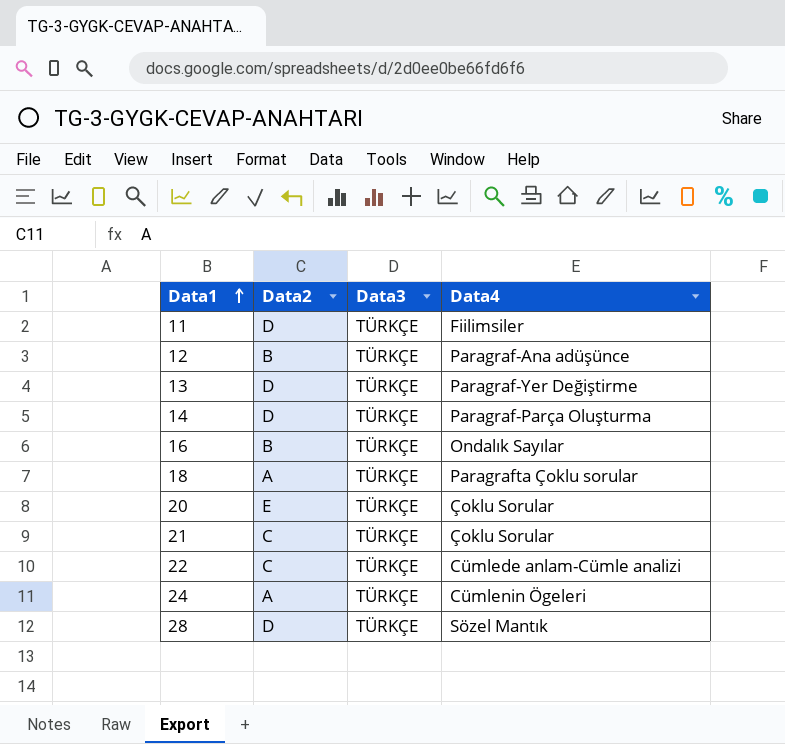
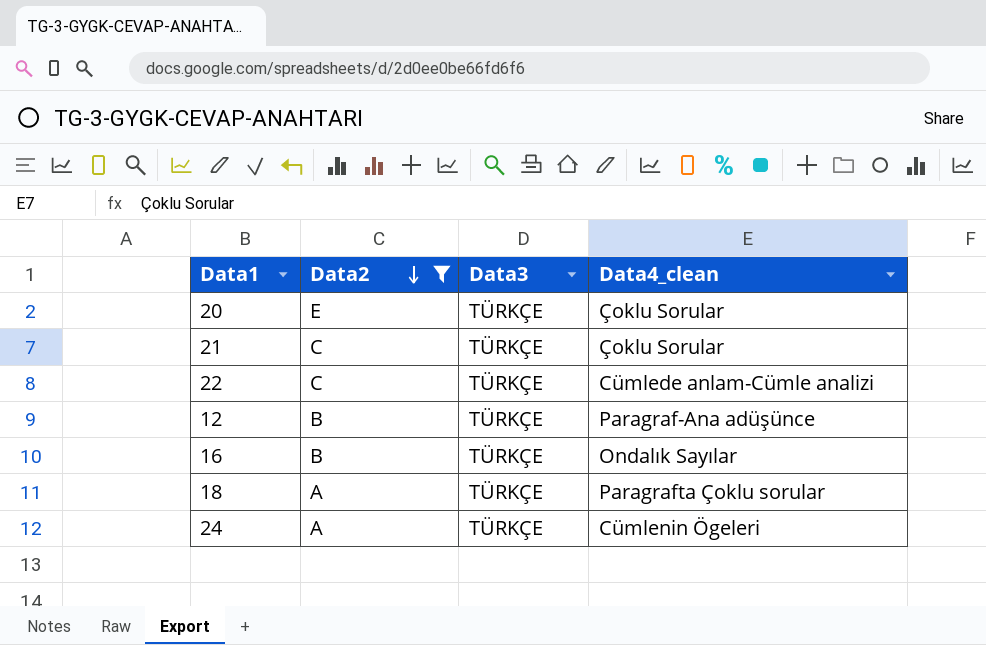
filter: none -> Data2 != D
row order: Data1 ascending -> Data2 descending
column name: Data4 -> Data4_clean

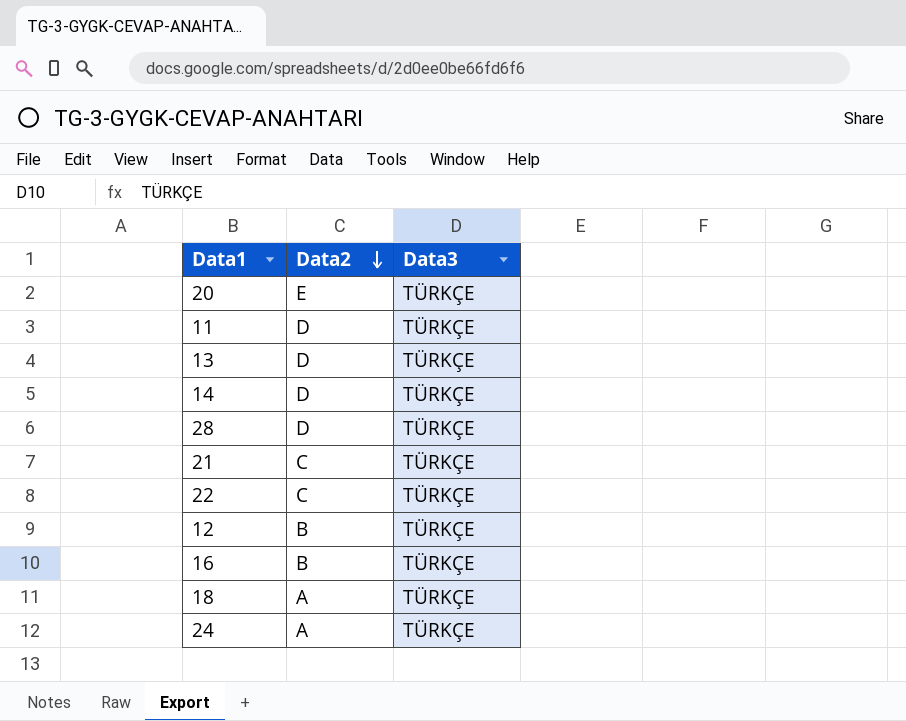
filter: Data2 != D -> none
column Data4_clean | position: 4 -> none

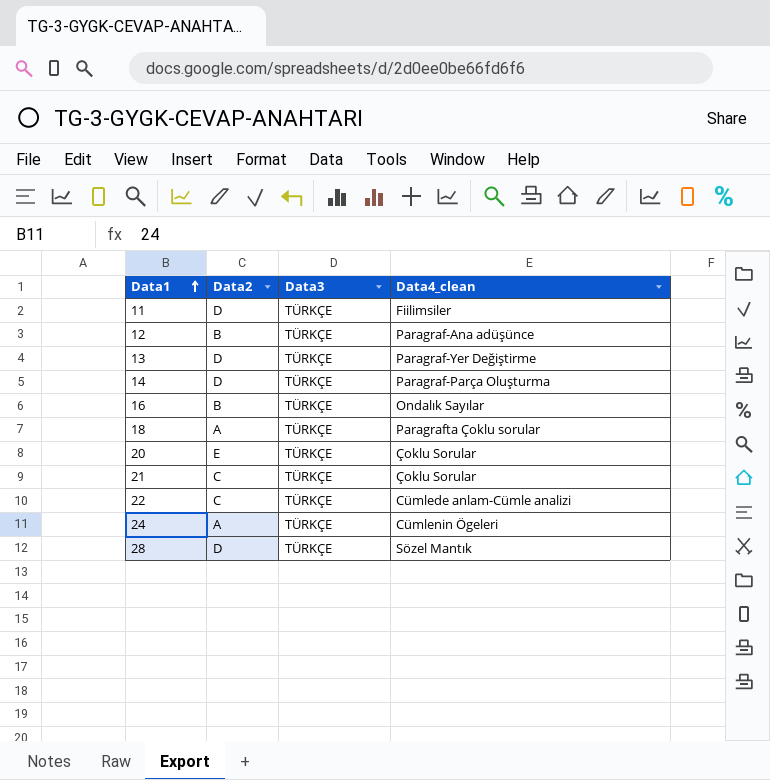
row order: Data2 descending -> Data1 ascending
column Data4_clean | position: none -> 4

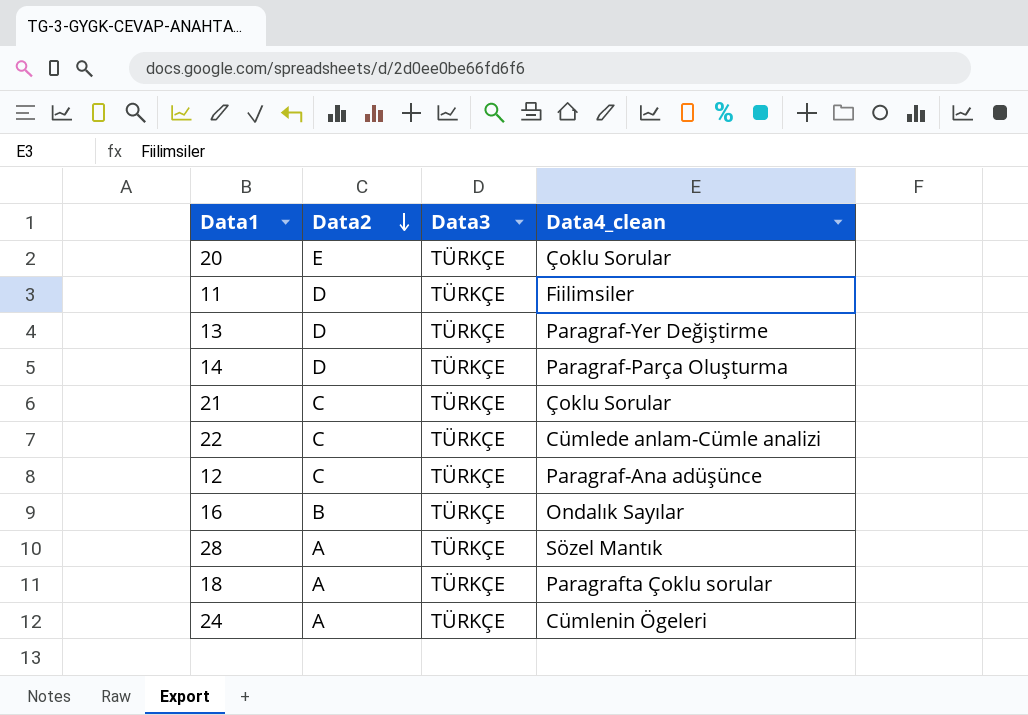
row order: Data1 ascending -> Data2 descending
12 | Data2: B -> C
28 | Data2: D -> A

